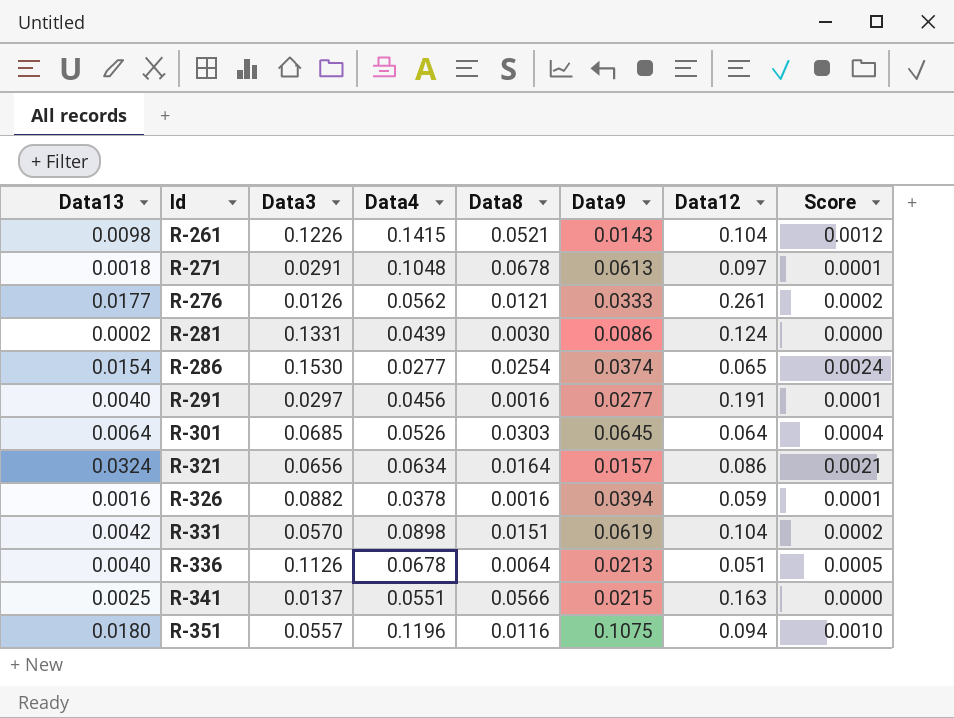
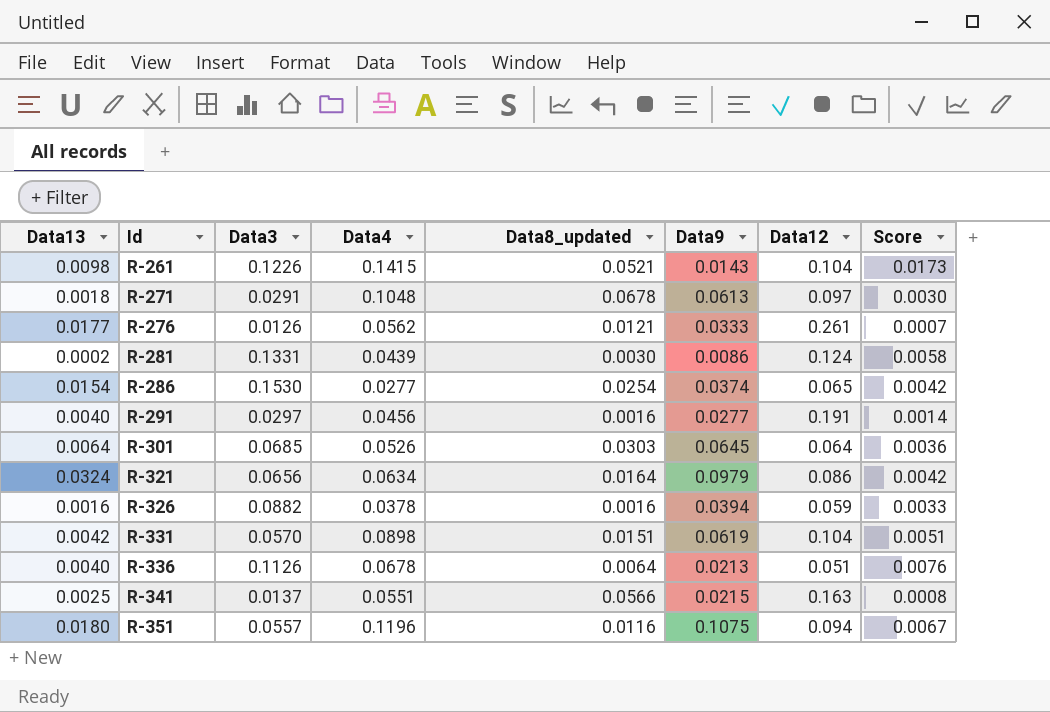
column name: Data8 -> Data8_updated
column Score | formula: [Data13] * [Data3] -> [Data3] * [Data4]
R-321 | Data9: 0.0157 -> 0.0979

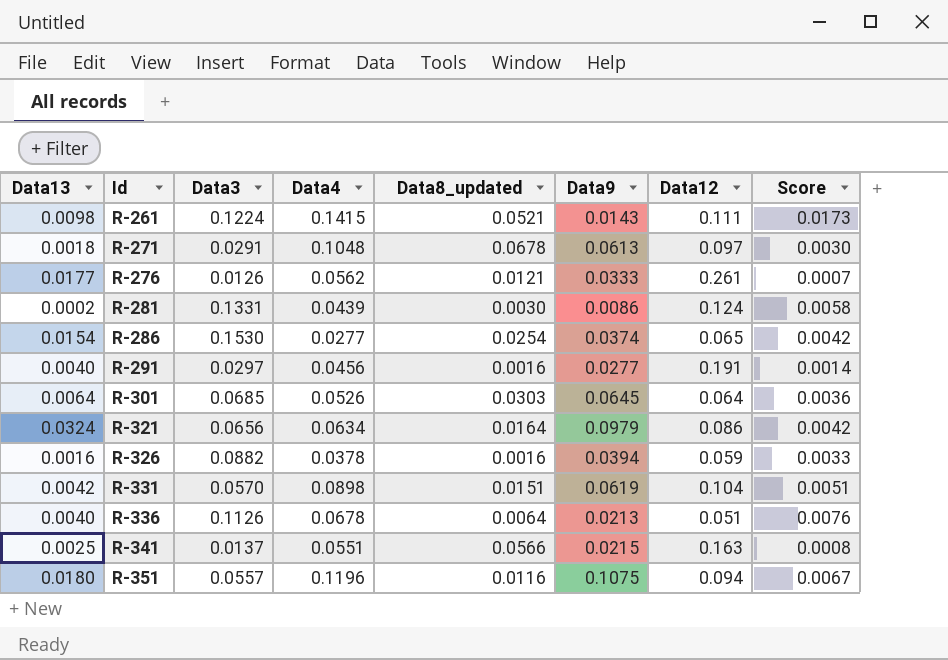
R-261 | Data3: 0.1226 -> 0.1224
R-261 | Data12: 0.104 -> 0.111

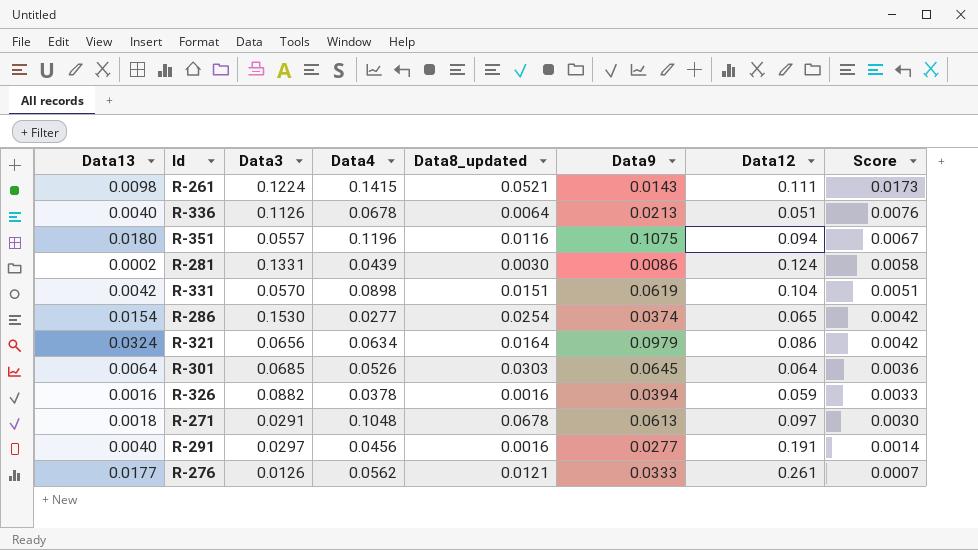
row order: Id ascending -> Score descending
row R-341: 0.0025 | 0.0137 | 0.0551 | 0.0566 | 0.0215 | 0.163 | 0.0008 -> none

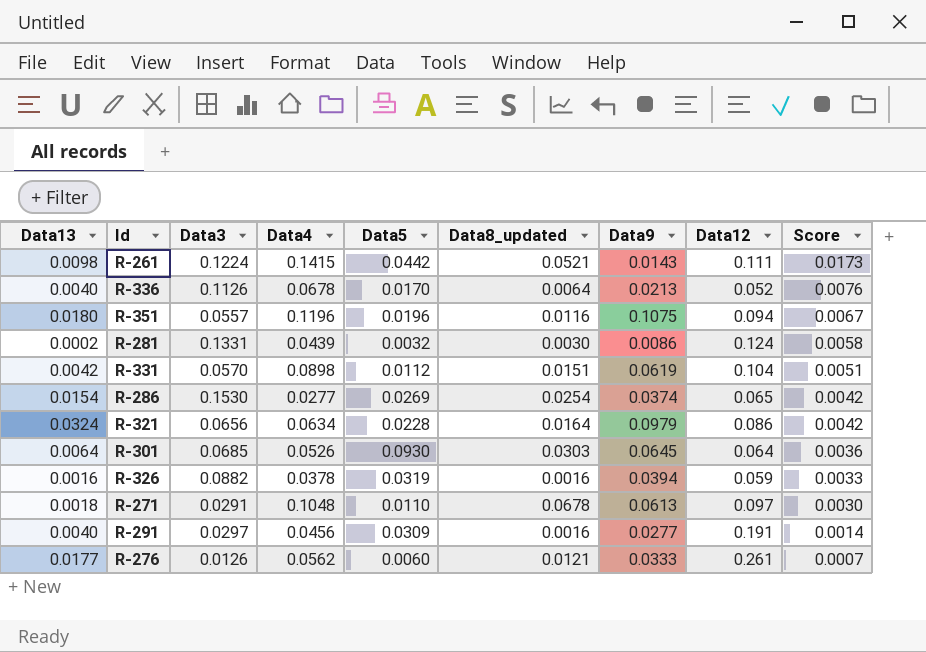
column Data5 | position: none -> 5
R-336 | Data12: 0.051 -> 0.052

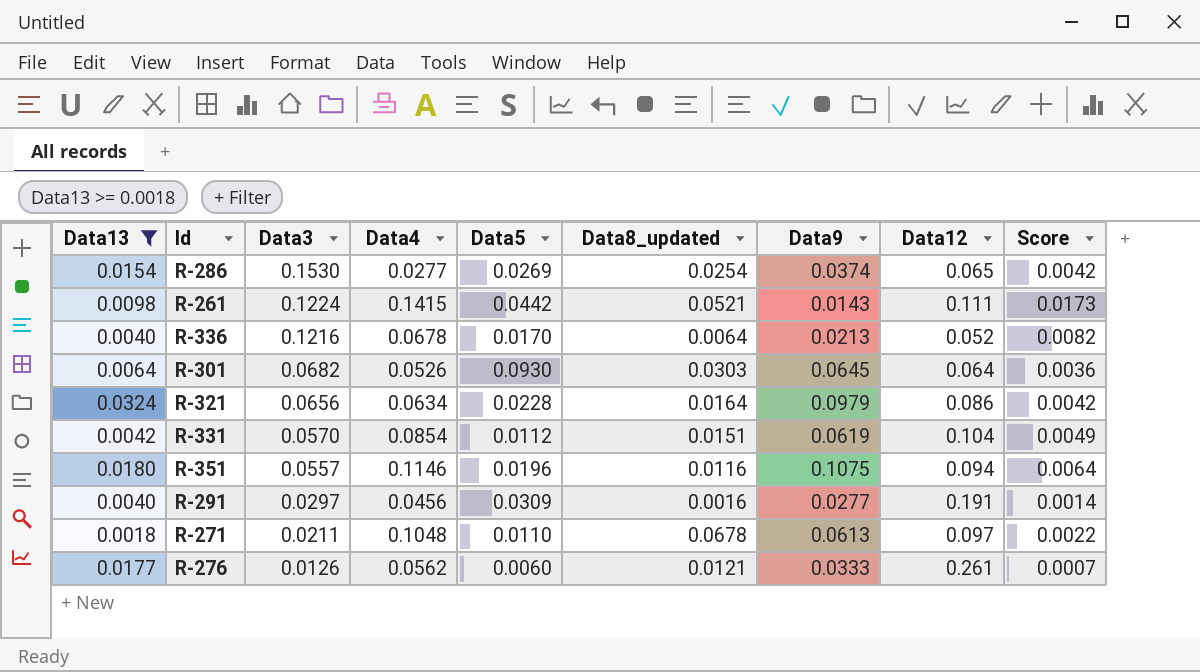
filter: none -> Data13 >= 0.0018
row order: Score descending -> Data3 descending
R-336 | Data3: 0.1126 -> 0.1216
R-336 | Score: 0.0076 -> 0.0082
R-301 | Data3: 0.0685 -> 0.0682
R-331 | Data4: 0.0898 -> 0.0854
R-331 | Score: 0.0051 -> 0.0049
R-351 | Data4: 0.1196 -> 0.1146
R-351 | Score: 0.0067 -> 0.0064
R-271 | Data3: 0.0291 -> 0.0211
R-271 | Score: 0.0030 -> 0.0022

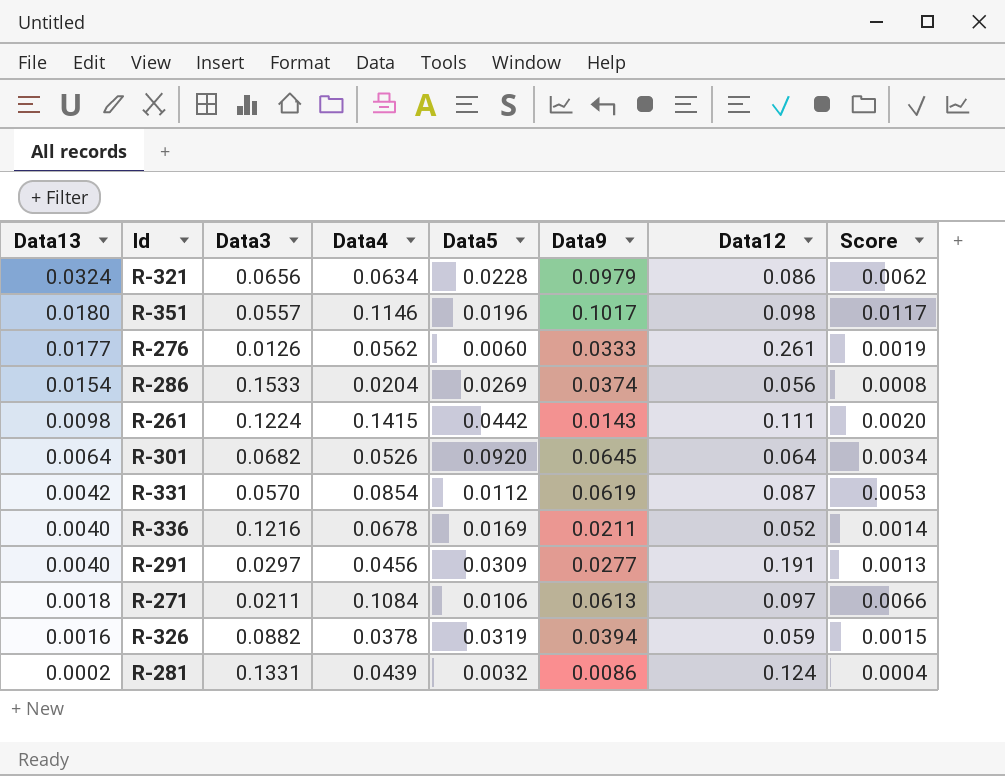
filter: Data13 >= 0.0018 -> none
row order: Data3 descending -> Data13 descending
column Data8_updated | position: 6 -> none
column Score | formula: [Data3] * [Data4] -> [Data4] * [Data9]
R-351 | Data9: 0.1075 -> 0.1017
R-351 | Data12: 0.094 -> 0.098
R-286 | Data3: 0.1530 -> 0.1533
R-286 | Data4: 0.0277 -> 0.0204
R-286 | Data12: 0.065 -> 0.056
R-301 | Data5: 0.0930 -> 0.0920
R-331 | Data12: 0.104 -> 0.087
R-336 | Data5: 0.0170 -> 0.0169
R-336 | Data9: 0.0213 -> 0.0211
R-271 | Data4: 0.1048 -> 0.1084
R-271 | Data5: 0.0110 -> 0.0106

